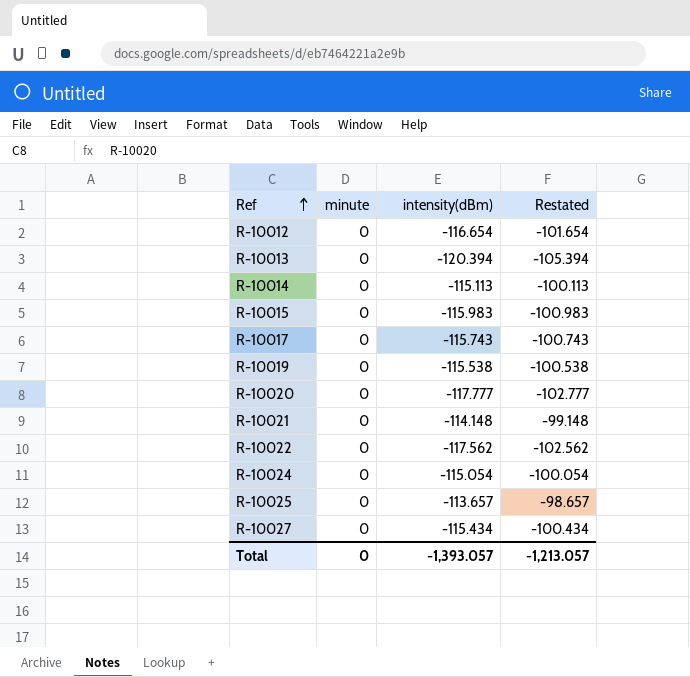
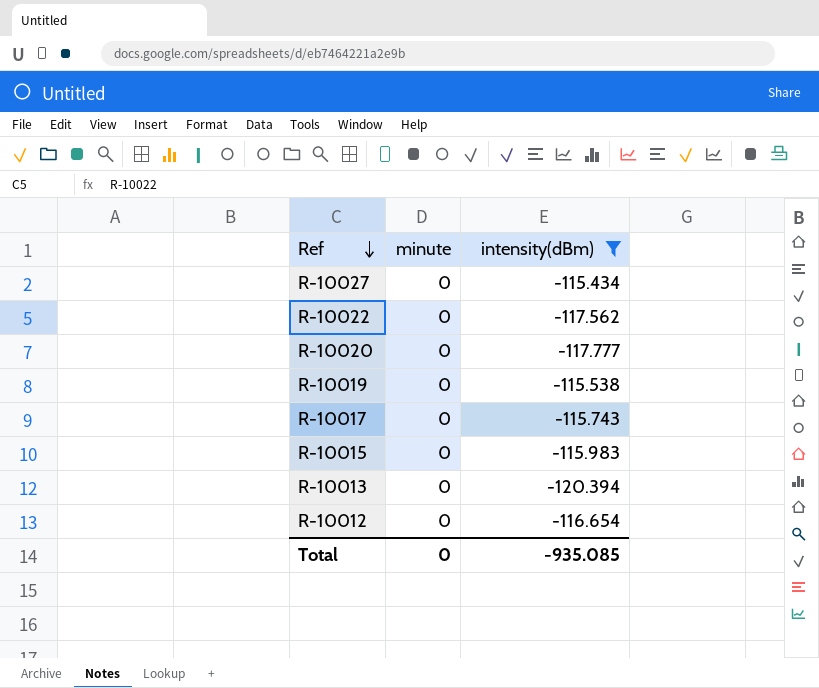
filter: none -> intensity(dBm) <= -115.434
row order: Ref ascending -> Ref descending
column Restated | formula: [intensity(dBm)] + 15 -> none
Total | intensity(dBm): -1,393.057 -> -935.085

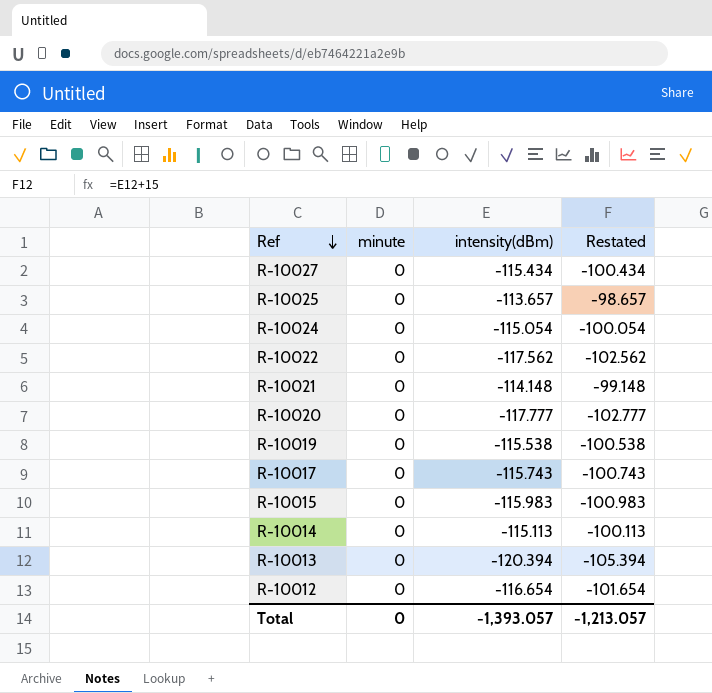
filter: intensity(dBm) <= -115.434 -> none
column Restated | formula: none -> [intensity(dBm)] + 15
Total | intensity(dBm): -935.085 -> -1,393.057

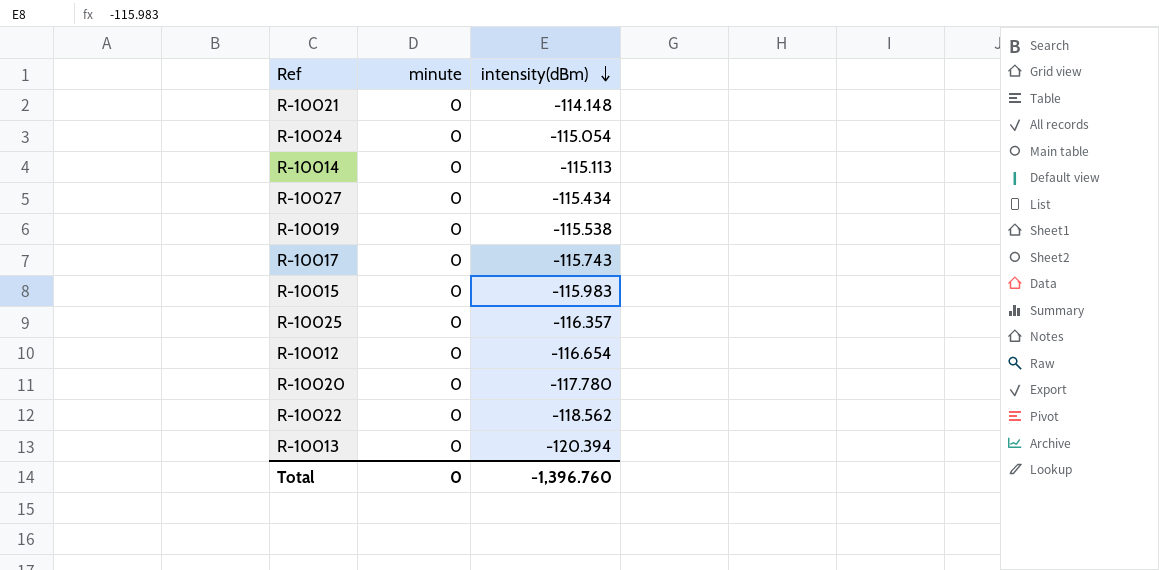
row order: Ref descending -> intensity(dBm) descending
column Restated | formula: [intensity(dBm)] + 15 -> none
R-10025 | intensity(dBm): -113.657 -> -116.357
R-10020 | intensity(dBm): -117.777 -> -117.780
R-10022 | intensity(dBm): -117.562 -> -118.562
Total | intensity(dBm): -1,393.057 -> -1,396.760

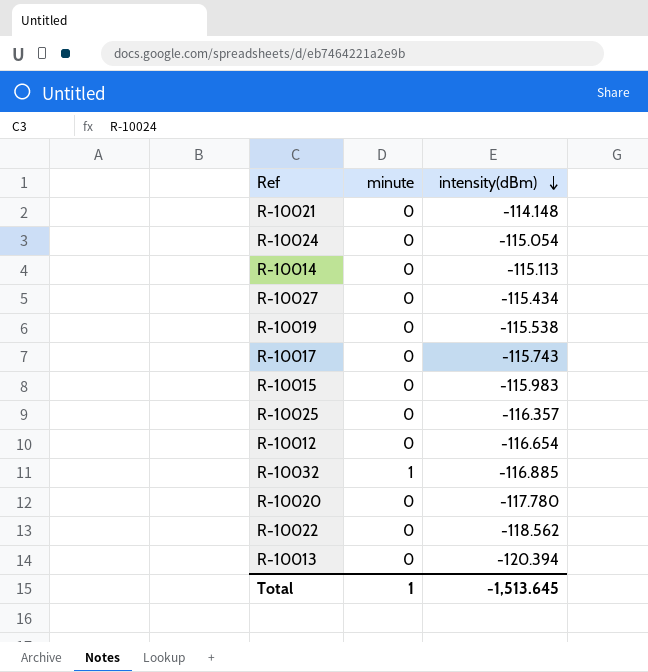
row R-10032: none -> 1 | -116.885
Total | minute: 0 -> 1
Total | intensity(dBm): -1,396.760 -> -1,513.645

